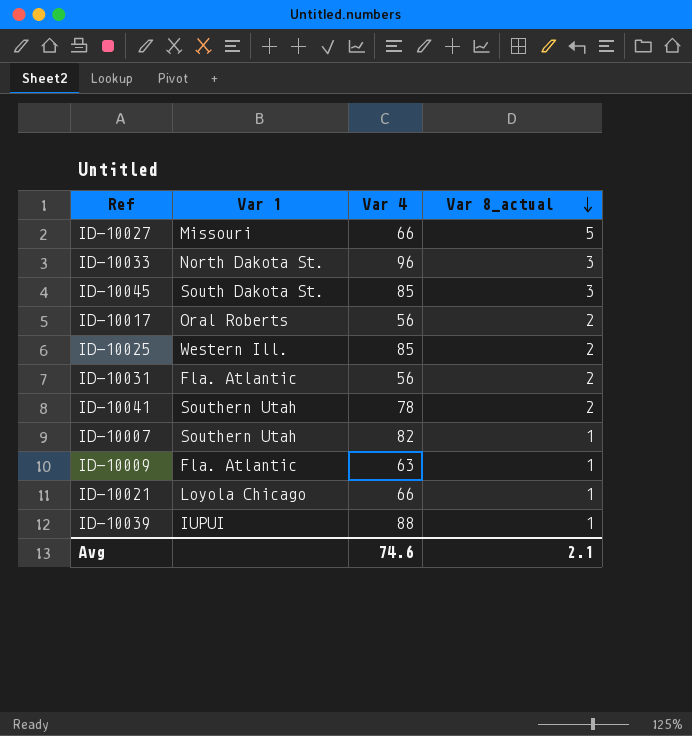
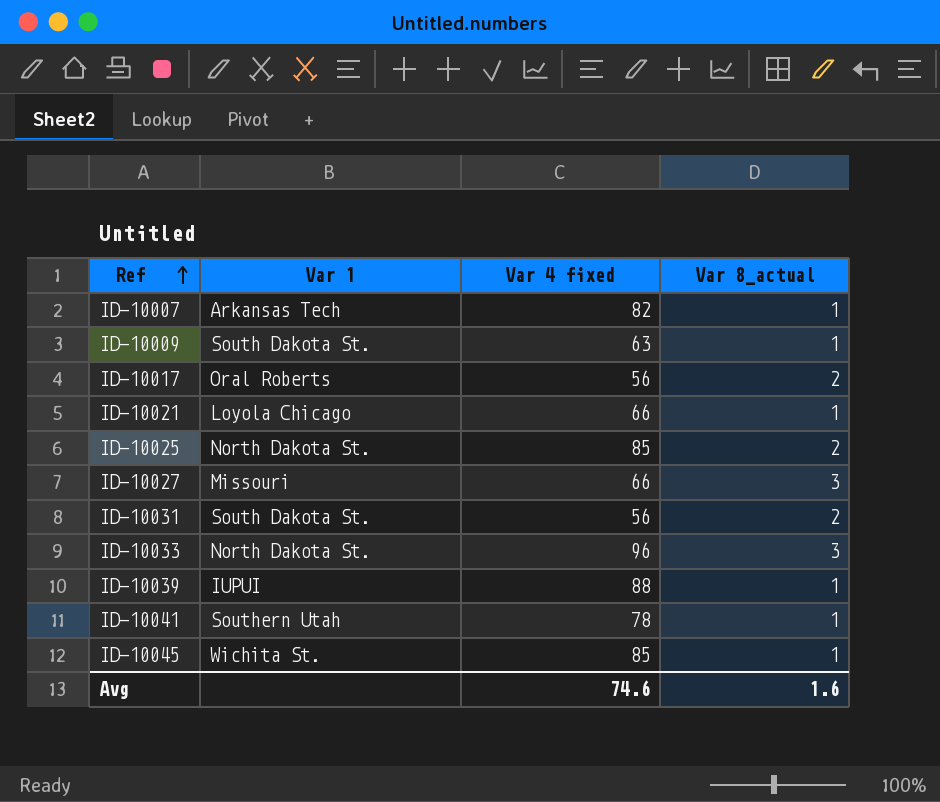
row order: Var 8_actual descending -> Ref ascending
column name: Var 4 -> Var 4 fixed
ID-10007 | Var 1: Southern Utah -> Arkansas Tech
ID-10009 | Var 1: Fla. Atlantic -> South Dakota St.
ID-10025 | Var 1: Western Ill. -> North Dakota St.
ID-10027 | Var 8_actual: 5 -> 3
ID-10031 | Var 1: Fla. Atlantic -> South Dakota St.
ID-10041 | Var 8_actual: 2 -> 1
ID-10045 | Var 1: South Dakota St. -> Wichita St.
ID-10045 | Var 8_actual: 3 -> 1
Avg | Var 8_actual: 2.1 -> 1.6

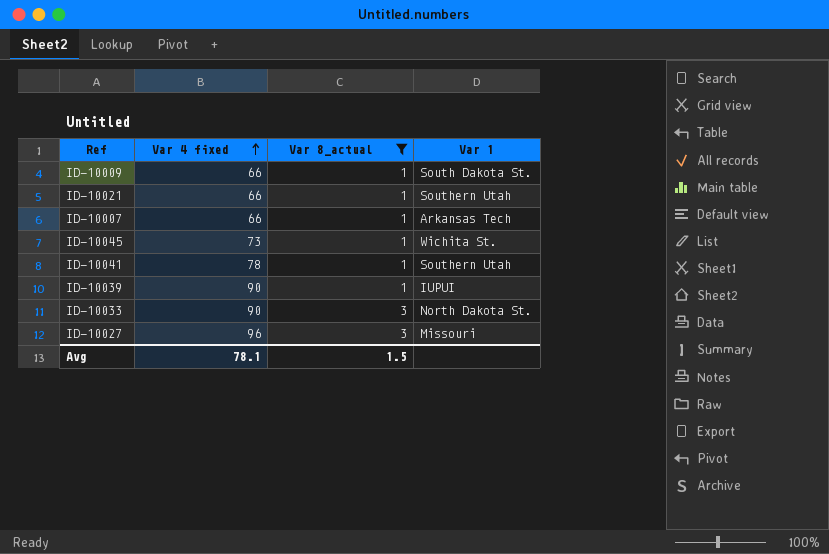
filter: none -> Var 8_actual != 2
row order: Ref ascending -> Var 4 fixed ascending
column Var 1 | position: 2 -> 4
ID-10009 | Var 4 fixed: 63 -> 66
ID-10021 | Var 1: Loyola Chicago -> Southern Utah
ID-10007 | Var 4 fixed: 82 -> 66
ID-10045 | Var 4 fixed: 85 -> 73
ID-10039 | Var 4 fixed: 88 -> 90
ID-10033 | Var 4 fixed: 96 -> 90
ID-10027 | Var 4 fixed: 66 -> 96
Avg | Var 4 fixed: 74.6 -> 78.1
Avg | Var 8_actual: 1.6 -> 1.5

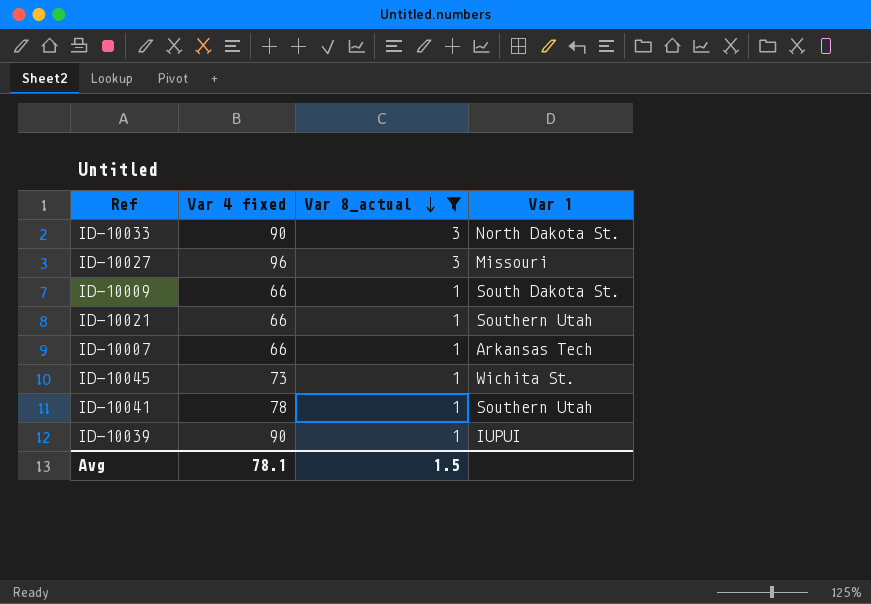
row order: Var 4 fixed ascending -> Var 8_actual descending

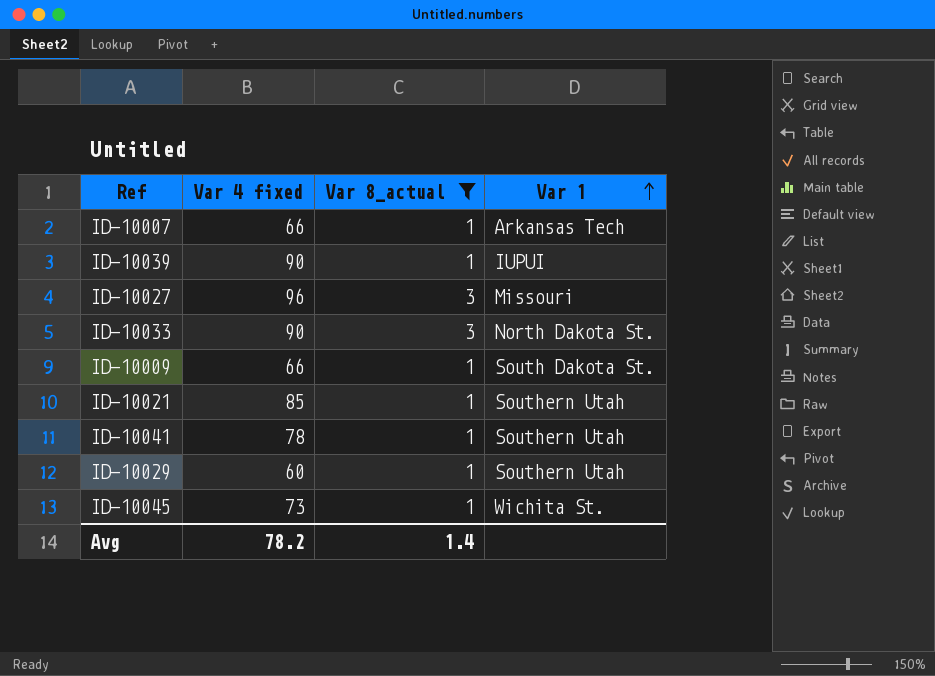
row order: Var 8_actual descending -> Var 1 ascending
ID-10021 | Var 4 fixed: 66 -> 85
row ID-10029: none -> 60 | 1 | Southern Utah
Avg | Var 4 fixed: 78.1 -> 78.2
Avg | Var 8_actual: 1.5 -> 1.4

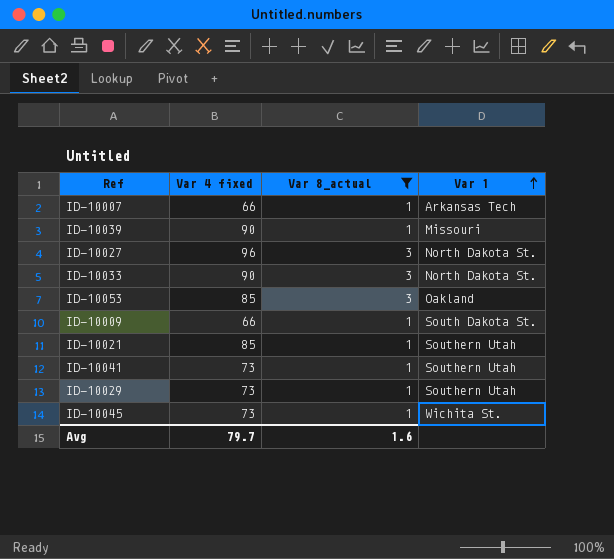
ID-10039 | Var 1: IUPUI -> Missouri
ID-10027 | Var 1: Missouri -> North Dakota St.
row ID-10053: none -> 85 | 3 | Oakland
ID-10041 | Var 4 fixed: 78 -> 73
ID-10029 | Var 4 fixed: 60 -> 73
Avg | Var 4 fixed: 78.2 -> 79.7
Avg | Var 8_actual: 1.4 -> 1.6

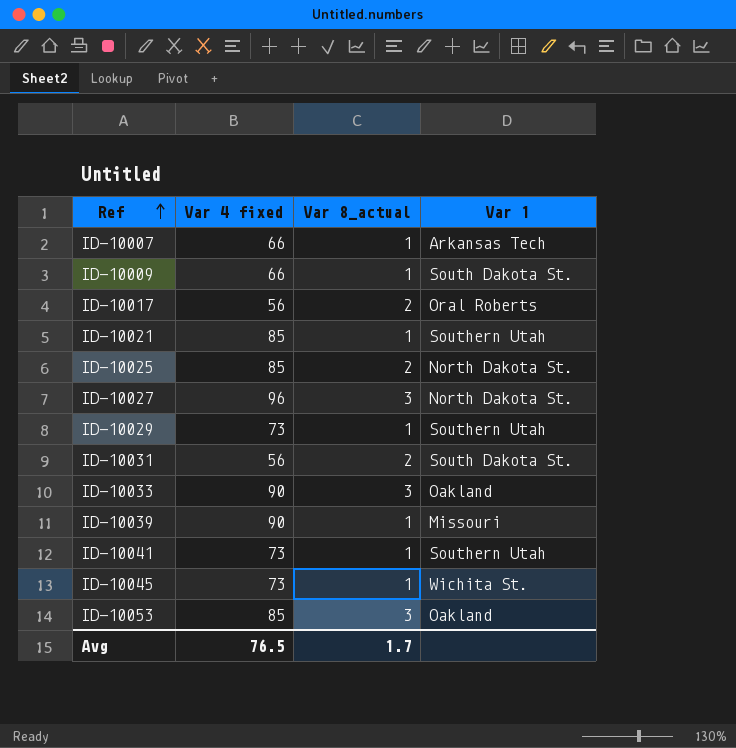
filter: Var 8_actual != 2 -> none
row order: Var 1 ascending -> Ref ascending
ID-10033 | Var 1: North Dakota St. -> Oakland
Avg | Var 4 fixed: 79.7 -> 76.5
Avg | Var 8_actual: 1.6 -> 1.7

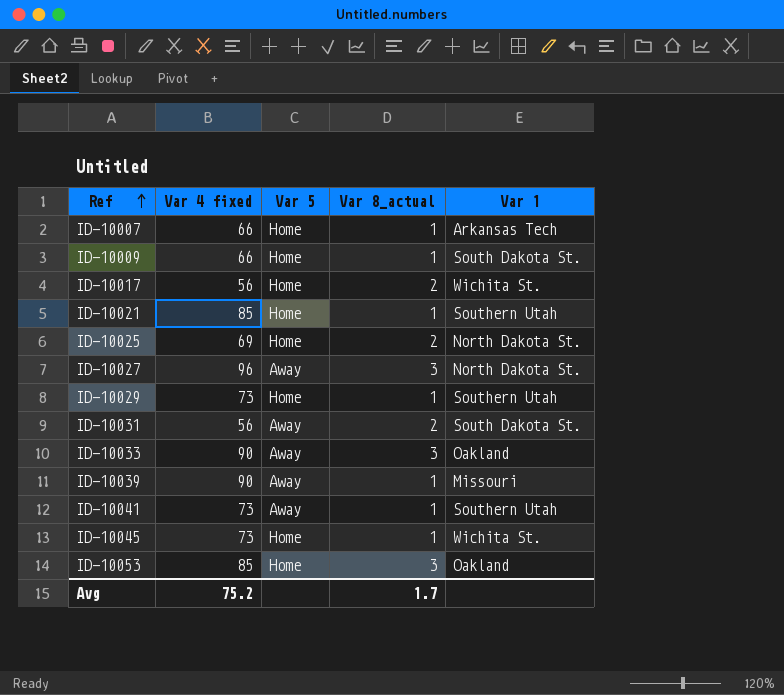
column Var 5 | position: none -> 3
ID-10017 | Var 1: Oral Roberts -> Wichita St.
ID-10025 | Var 4 fixed: 85 -> 69
Avg | Var 4 fixed: 76.5 -> 75.2

